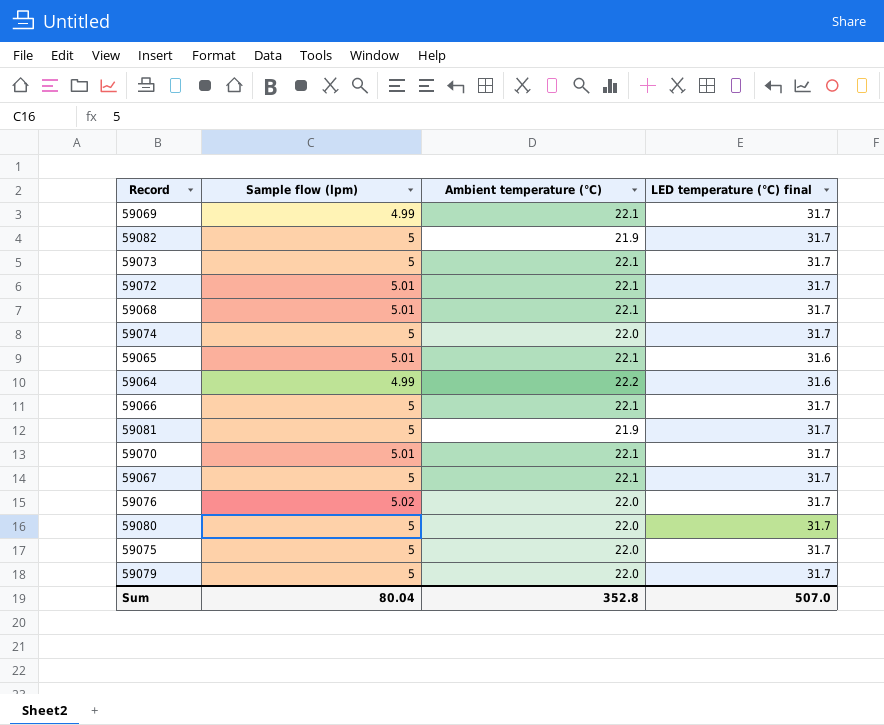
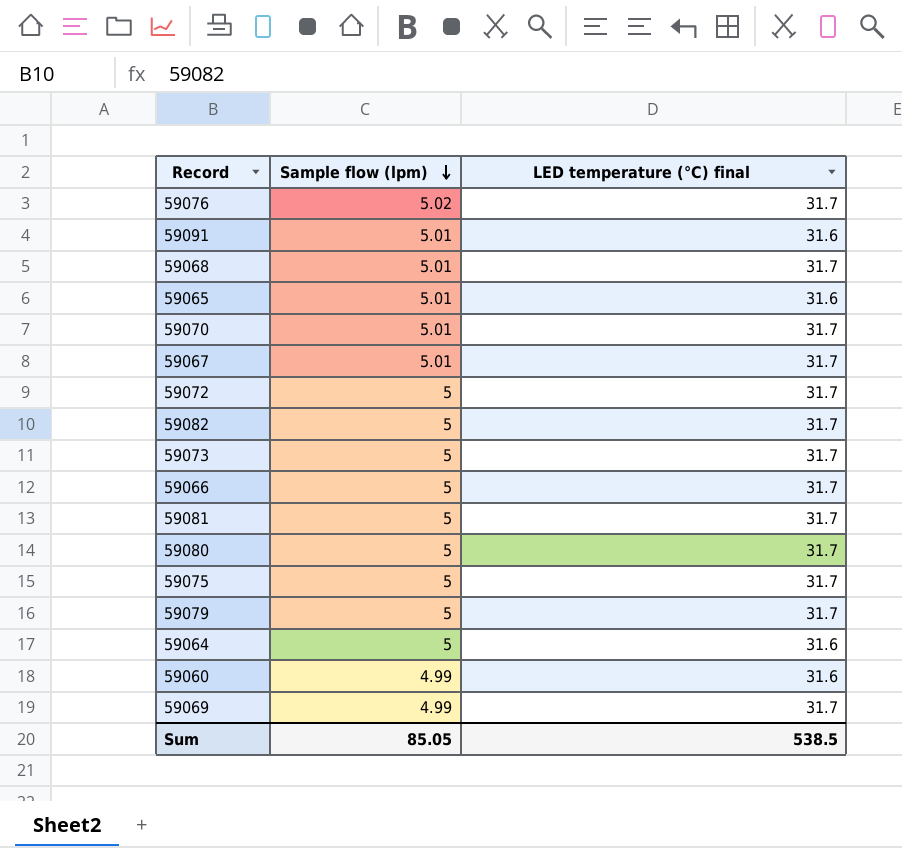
row order: none -> Sample flow (lpm) descending
column Ambient temperature (°C) | position: 3 -> none
row 59074: 5 | 22.0 | 31.7 -> none
row 59091: none -> 5.01 | 31.6
59067 | Sample flow (lpm): 5 -> 5.01
59072 | Sample flow (lpm): 5.01 -> 5
59064 | Sample flow (lpm): 4.99 -> 5
row 59060: none -> 4.99 | 31.6
Sum | Sample flow (lpm): 80.04 -> 85.05
Sum | LED temperature (°C) final: 507.0 -> 538.5

